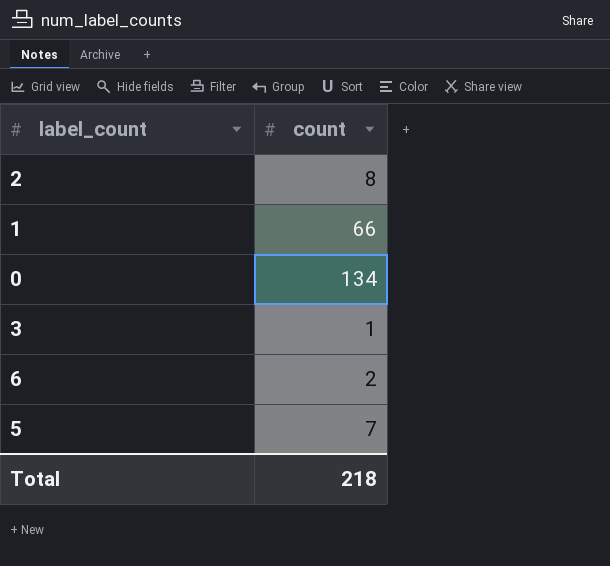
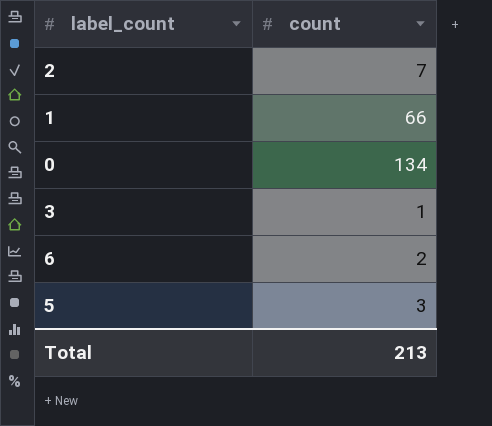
2 | count: 8 -> 7
5 | count: 7 -> 3
Total | count: 218 -> 213

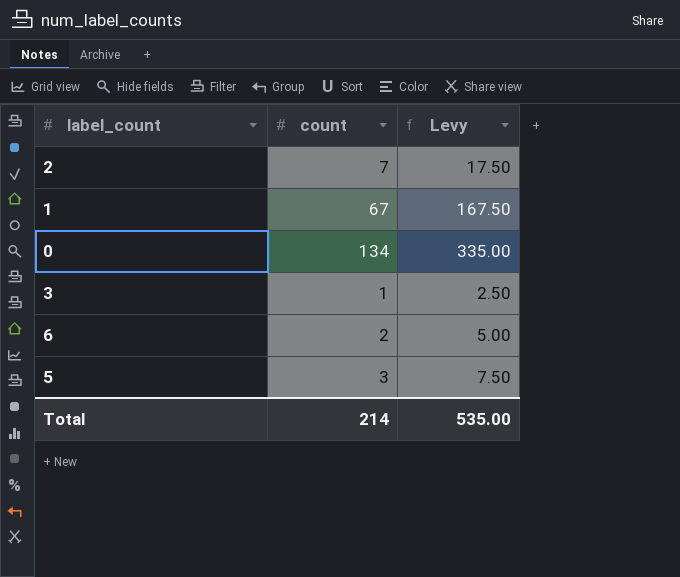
column Levy | formula: none -> [count] * 2.5
1 | count: 66 -> 67
Total | count: 213 -> 214

